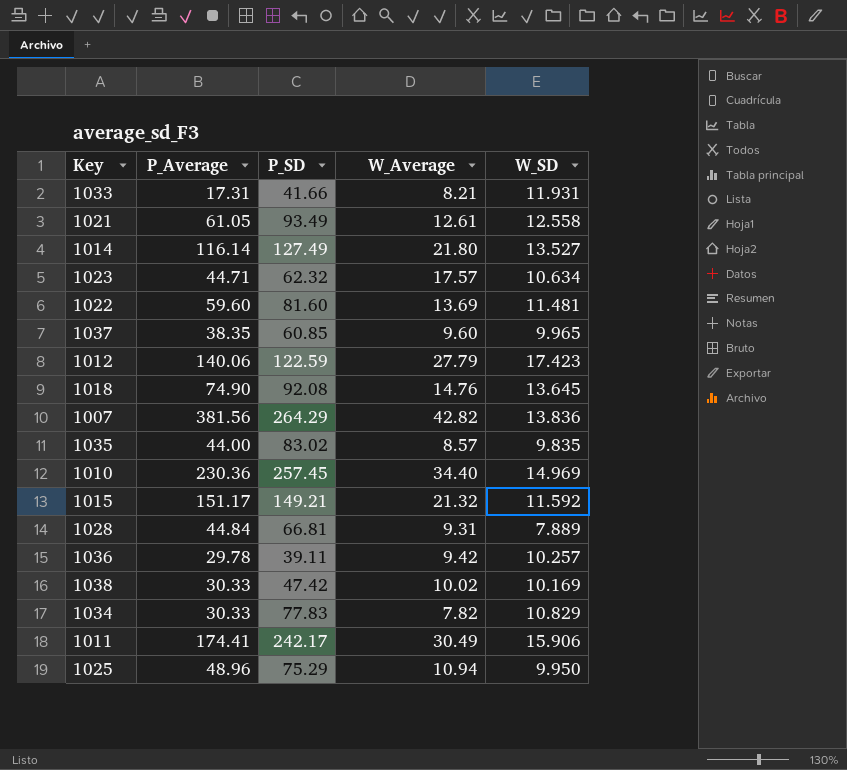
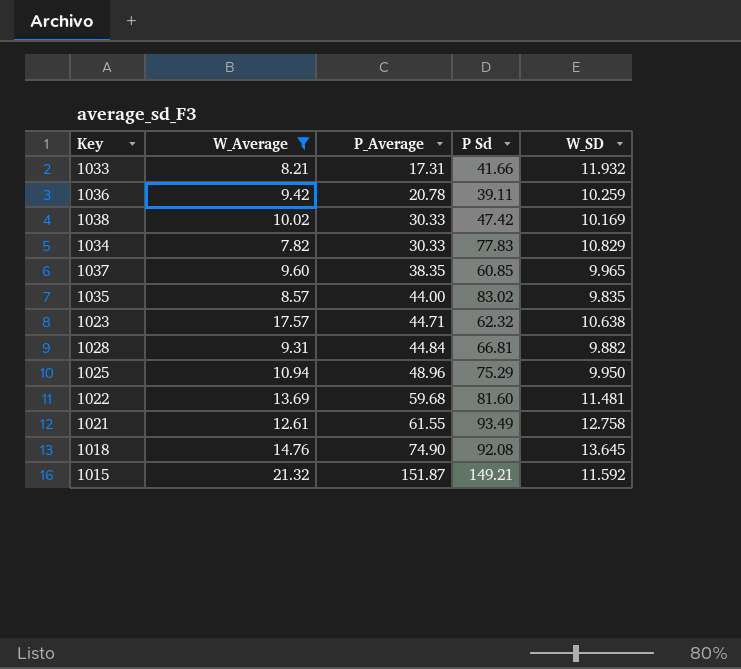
filter: none -> W_Average <= 21.32
row order: none -> P_Average ascending
column W_Average | position: 4 -> 2
column name: P_SD -> P Sd
1033 | W_SD: 11.931 -> 11.932
1036 | P_Average: 29.78 -> 20.78
1036 | W_SD: 10.257 -> 10.259
1023 | W_SD: 10.634 -> 10.638
1028 | W_SD: 7.889 -> 9.882
1022 | P_Average: 59.60 -> 59.68
1021 | P_Average: 61.05 -> 61.55
1021 | W_SD: 12.558 -> 12.758
1015 | P_Average: 151.17 -> 151.87

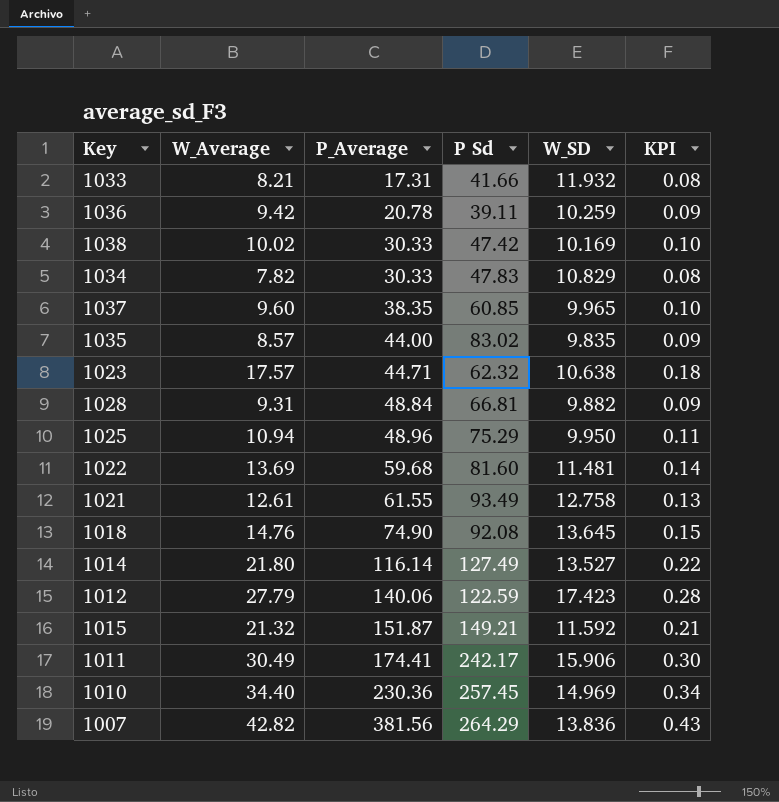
filter: W_Average <= 21.32 -> none
column KPI | formula: none -> [W_Average] * 0.01
1034 | P Sd: 77.83 -> 47.83
1028 | P_Average: 44.84 -> 48.84

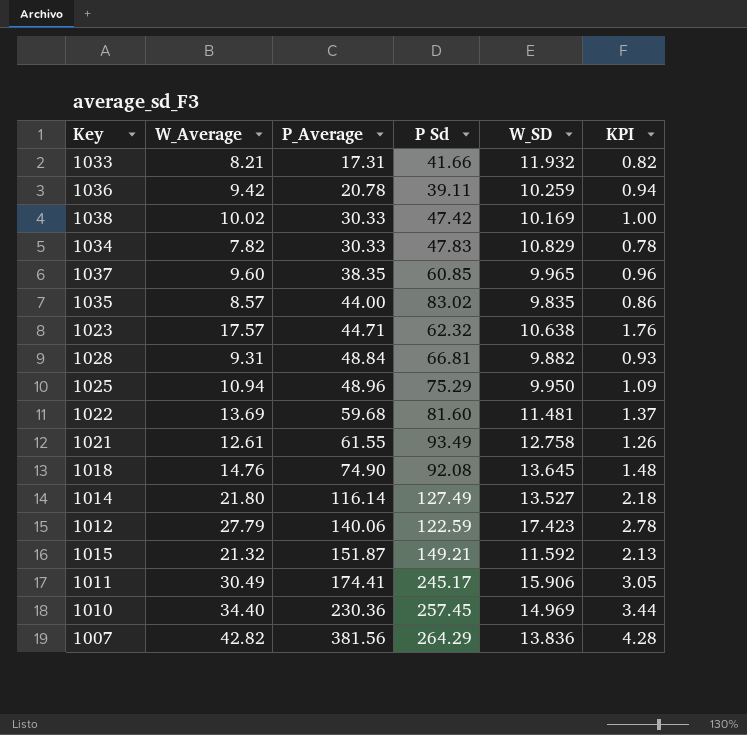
column KPI | formula: [W_Average] * 0.01 -> [W_Average] * 0.1
1011 | P Sd: 242.17 -> 245.17

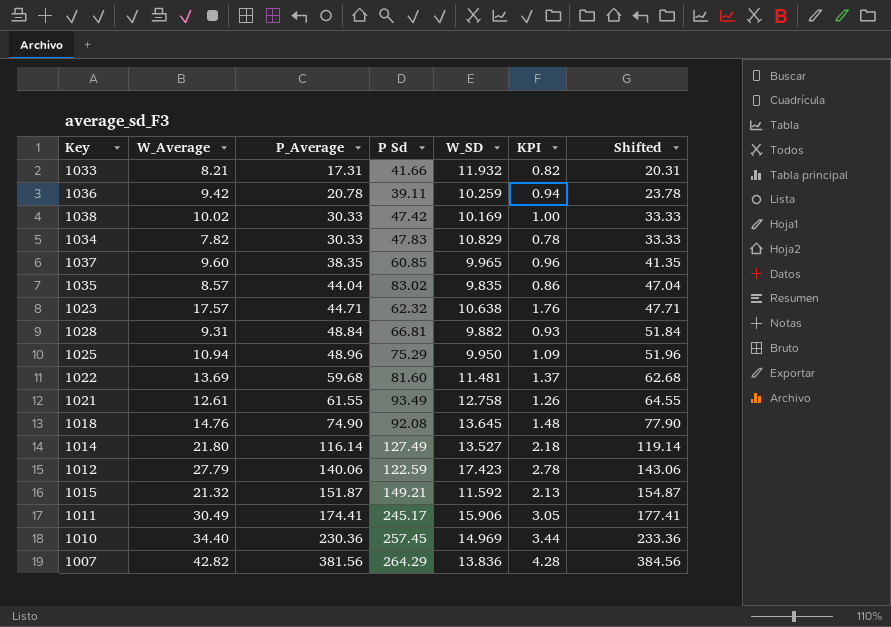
column Shifted | formula: none -> [P_Average] + 3
1035 | P_Average: 44.00 -> 44.04

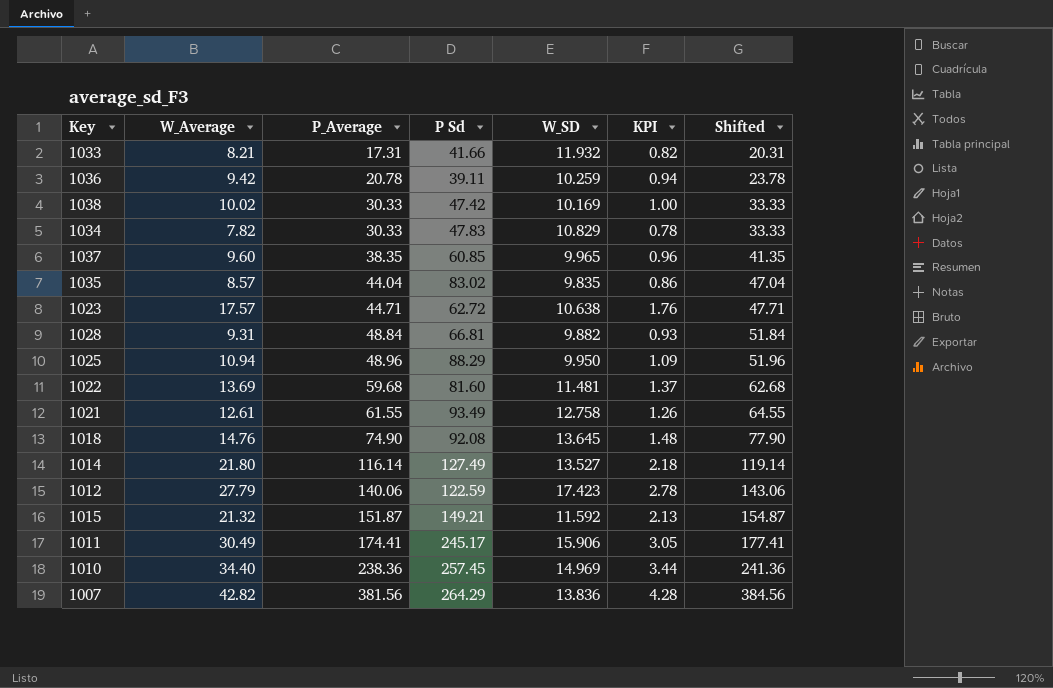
1023 | P Sd: 62.32 -> 62.72
1025 | P Sd: 75.29 -> 88.29
1010 | P_Average: 230.36 -> 238.36
1010 | Shifted: 233.36 -> 241.36

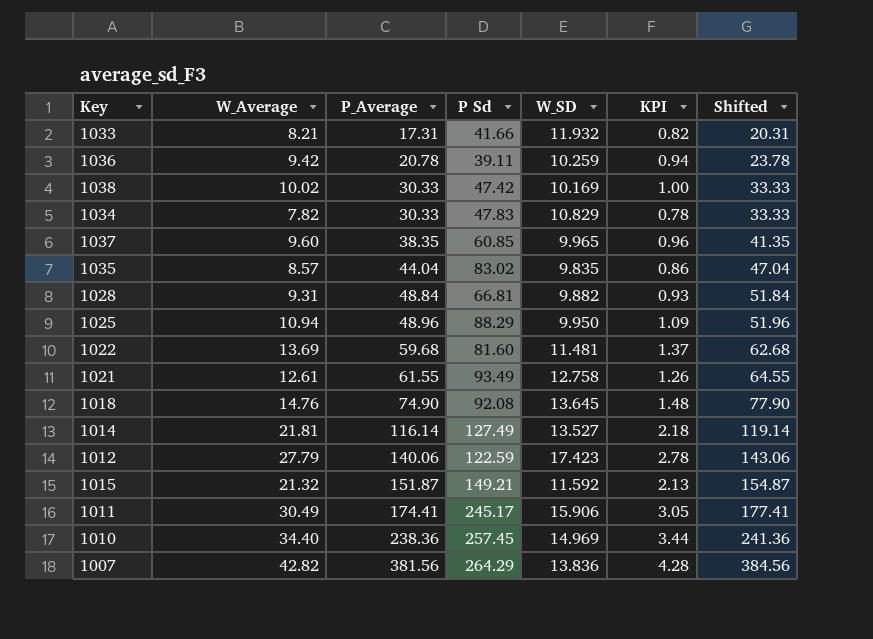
row 1023: 17.57 | 44.71 | 62.72 | 10.638 | 1.76 | 47.71 -> none
1014 | W_Average: 21.80 -> 21.81

